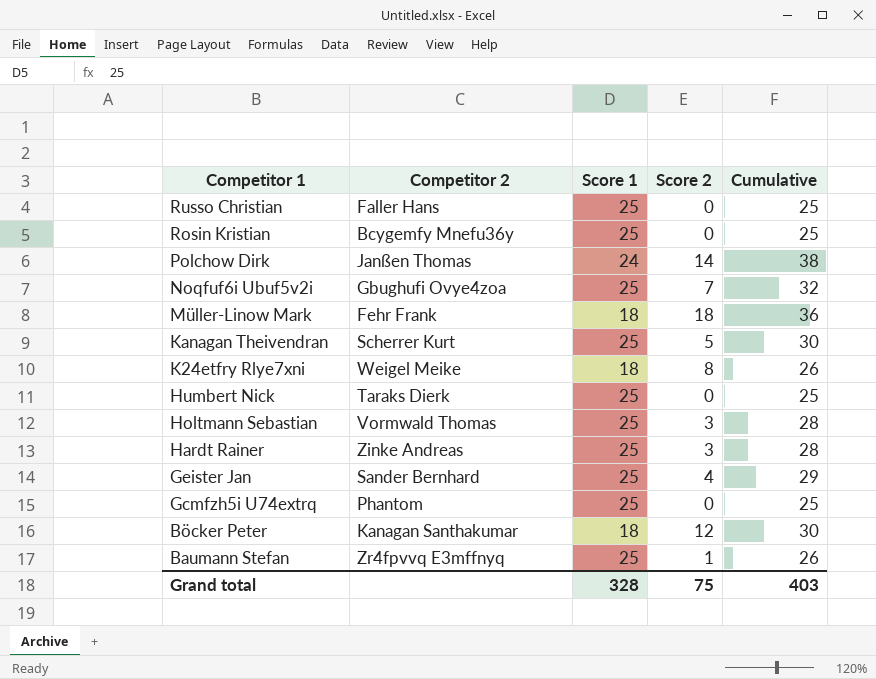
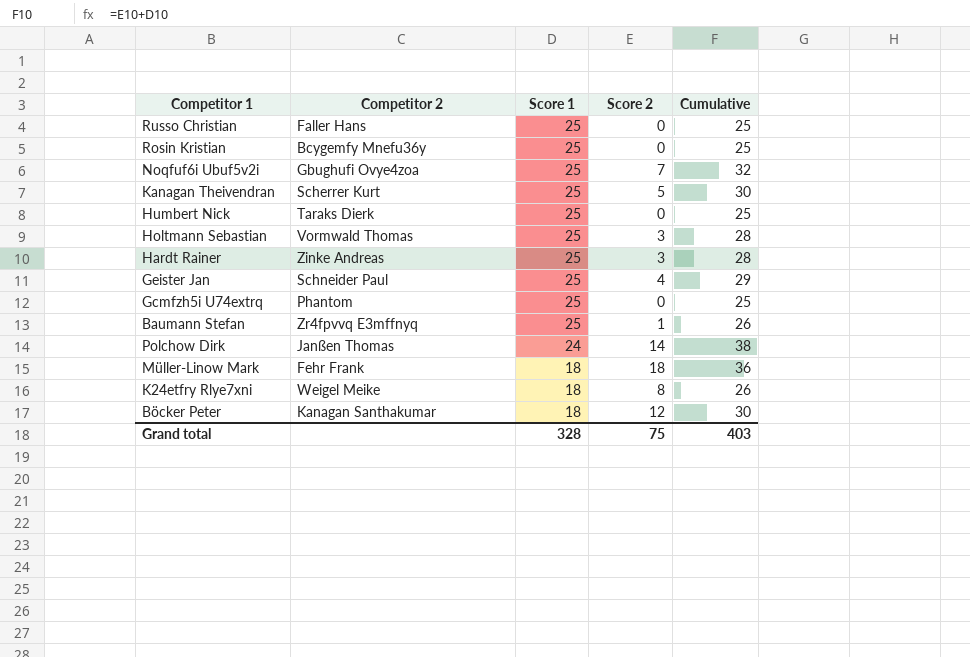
row order: Competitor 1 descending -> Score 1 descending
Geister Jan | Competitor 2: Sander Bernhard -> Schneider Paul

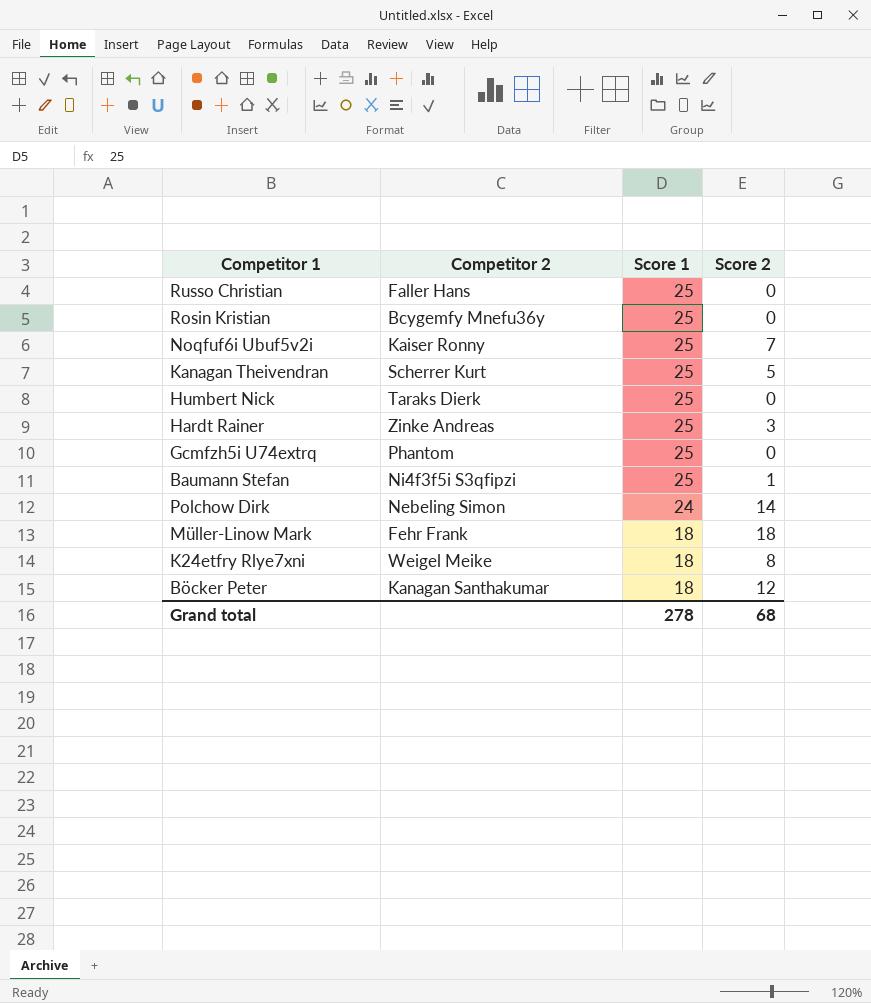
column Cumulative | formula: [Score 1] + [Score 2] -> none
row Holtmann Sebastian: Vormwald Thomas | 25 | 3 | 28 -> none
row Geister Jan: Schneider Paul | 25 | 4 | 29 -> none
Noqfuf6i Ubuf5v2i | Competitor 2: Gbughufi Ovye4zoa -> Kaiser Ronny
Baumann Stefan | Competitor 2: Zr4fpvvq E3mffnyq -> Ni4f3f5i S3qfipzi
Polchow Dirk | Competitor 2: Janßen Thomas -> Nebeling Simon
Grand total | Score 1: 328 -> 278
Grand total | Score 2: 75 -> 68

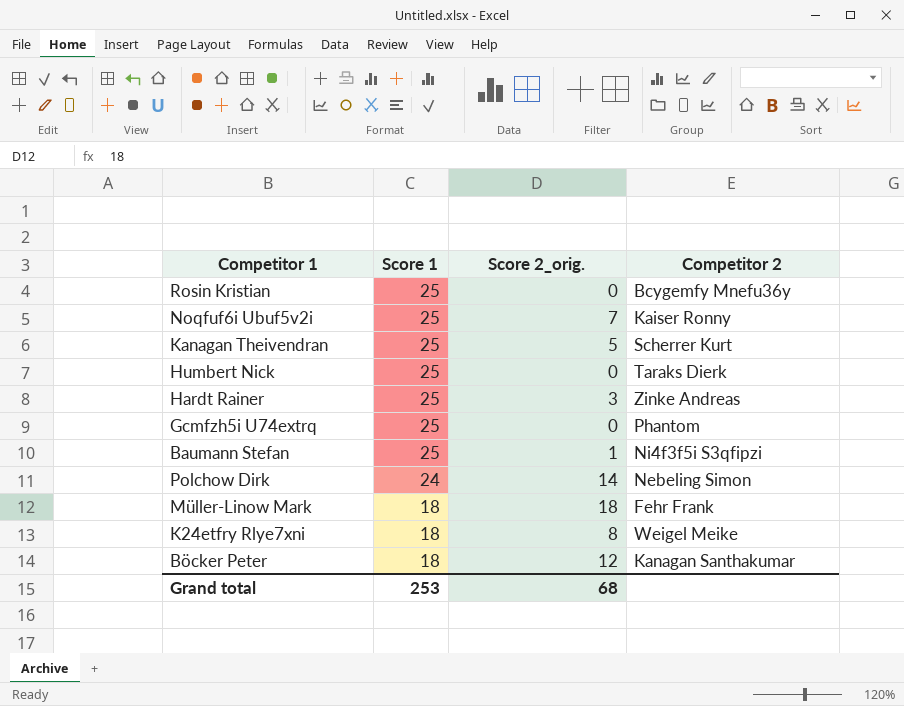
column name: Score 2 -> Score 2_orig.
column Competitor 2 | position: 2 -> 4
row Russo Christian: Faller Hans | 25 | 0 -> none
Grand total | Score 1: 278 -> 253

